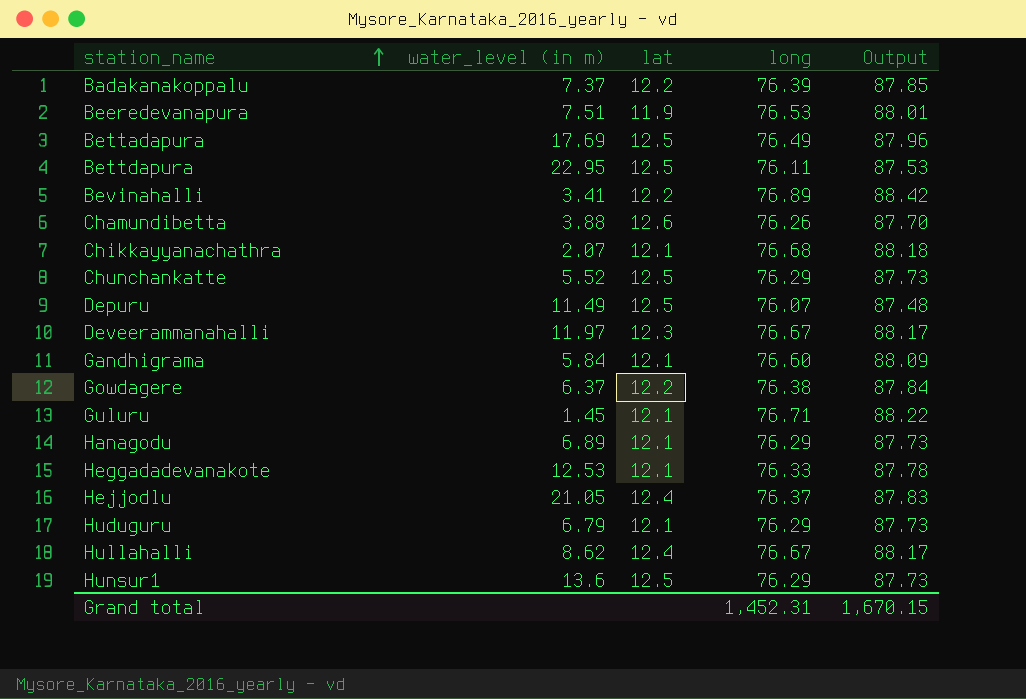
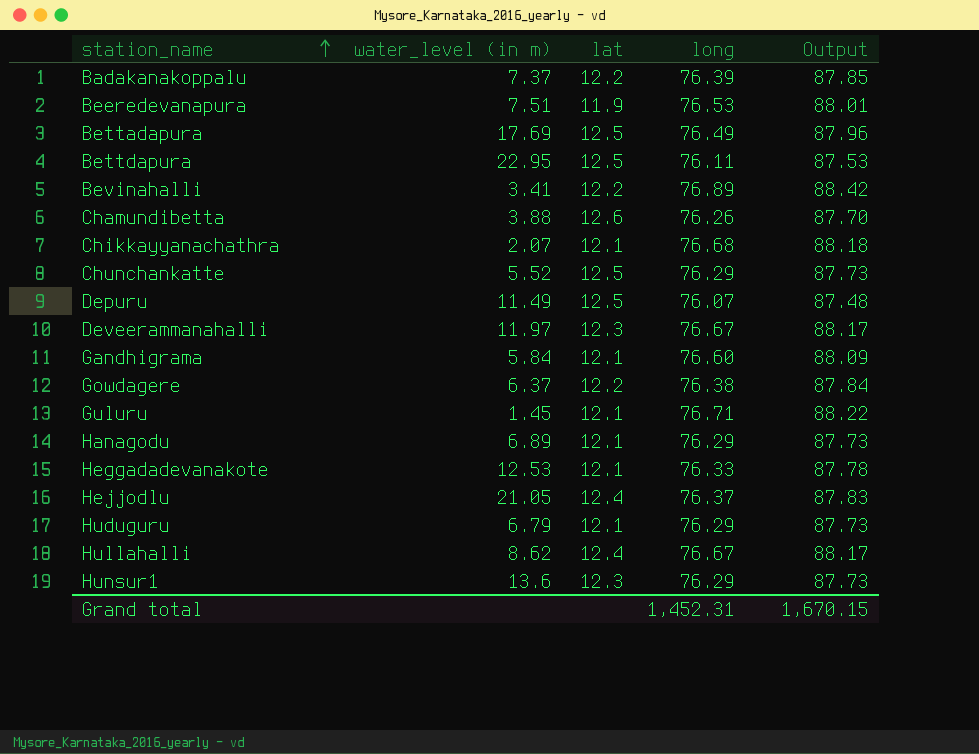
Hunsur1 | lat: 12.5 -> 12.3

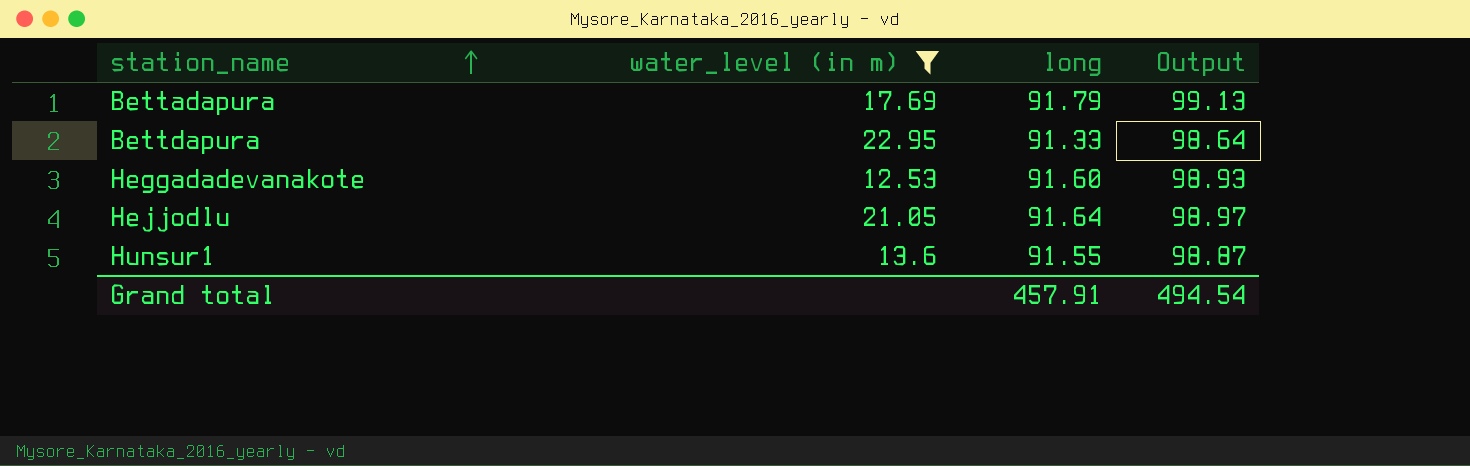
filter: none -> water_level (in m) >= 12.53
column lat | position: 3 -> none
column Output | formula: [long] * 1.15 -> [long] * 1.08
Bettadapura | long: 76.49 -> 91.79
Bettdapura | long: 76.11 -> 91.33
Heggadadevanakote | long: 76.33 -> 91.60
Hejjodlu | long: 76.37 -> 91.64
Hunsur1 | long: 76.29 -> 91.55
Grand total | long: 1,452.31 -> 457.91
Grand total | Output: 1,670.15 -> 494.54

